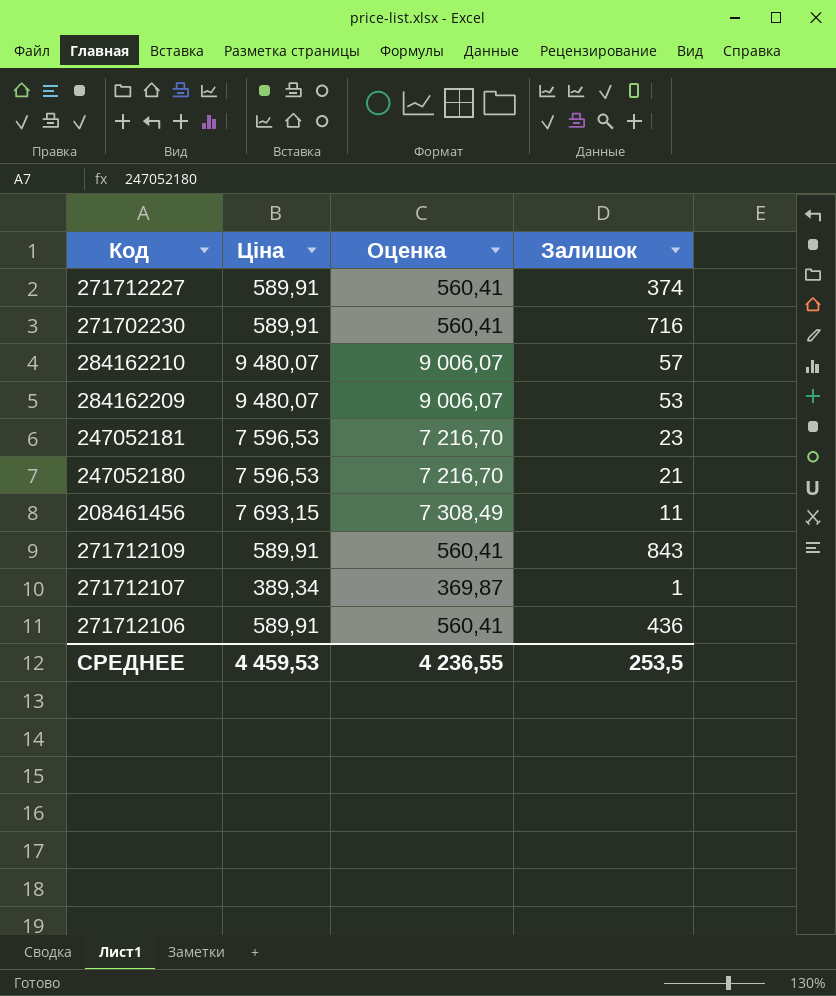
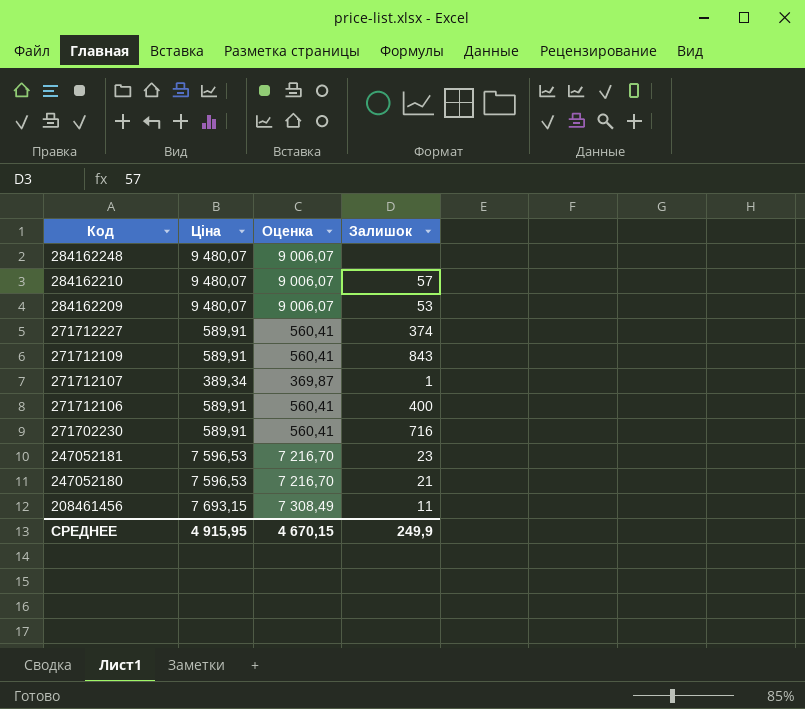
row order: none -> Код descending
row 284162248: none -> 9 480,07 | 9 006,07 | none
271712106 | Залишок: 436 -> 400
СРЕДНЕЕ | Ціна: 4 459,53 -> 4 915,95
СРЕДНЕЕ | Оценка: 4 236,55 -> 4 670,15
СРЕДНЕЕ | Залишок: 253,5 -> 249,9

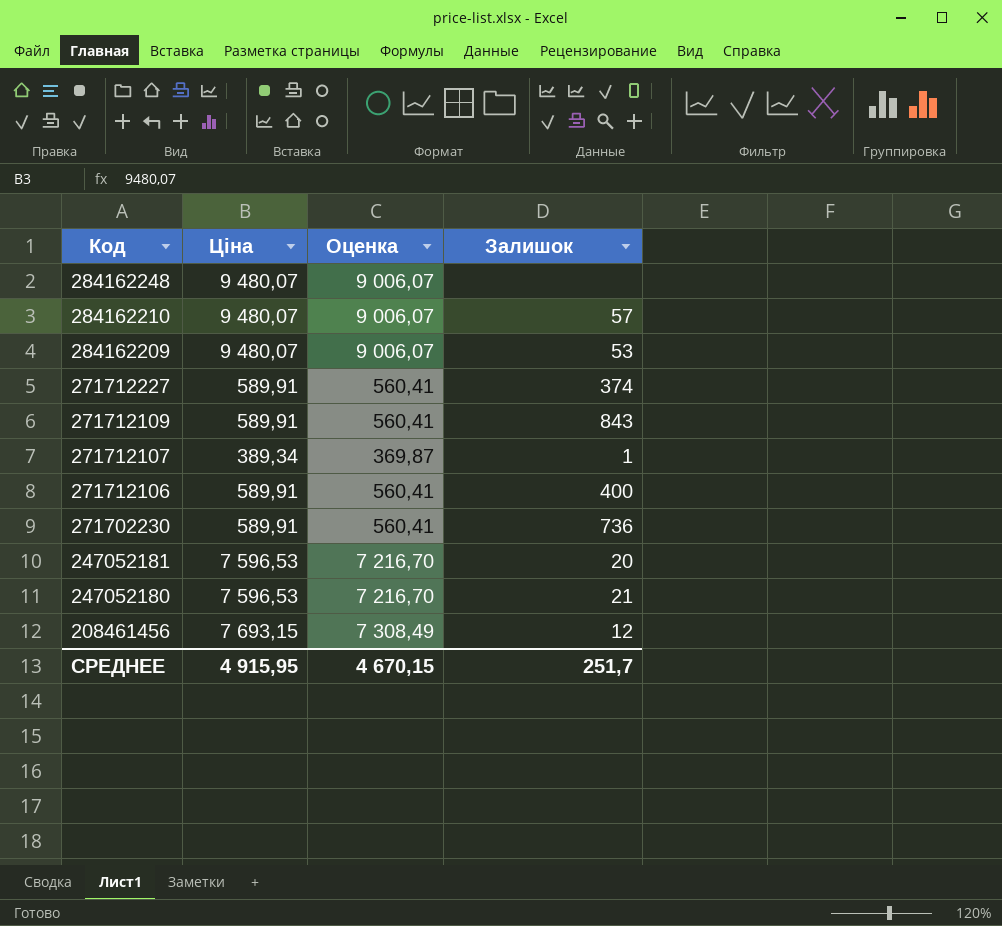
271702230 | Залишок: 716 -> 736
247052181 | Залишок: 23 -> 20
208461456 | Залишок: 11 -> 12
СРЕДНЕЕ | Залишок: 249,9 -> 251,7

